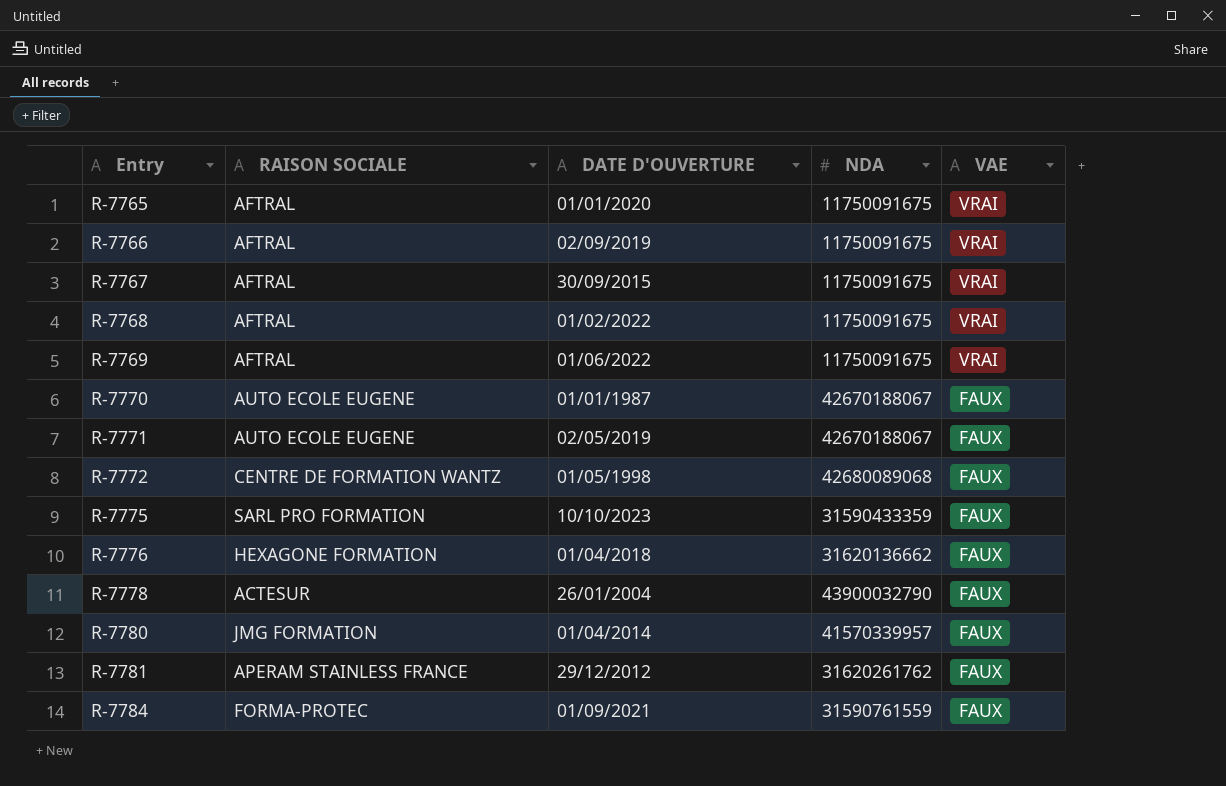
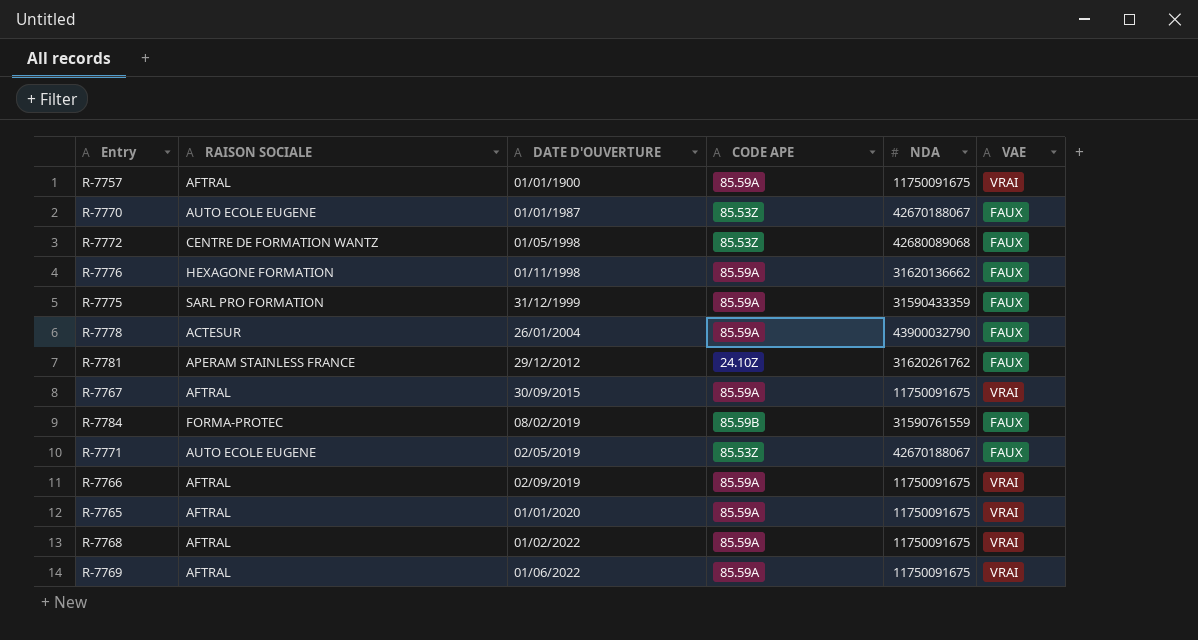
row order: Entry ascending -> DATE D'OUVERTURE ascending
column CODE APE | position: none -> 4
row R-7780: JMG FORMATION | 01/04/2014 | 41570339957 | FAUX -> none
row R-7757: none -> AFTRAL | 01/01/1900 | 85.59A | 11750091675 | VRAI
R-7776 | DATE D'OUVERTURE: 01/04/2018 -> 01/11/1998
R-7775 | DATE D'OUVERTURE: 10/10/2023 -> 31/12/1999
R-7784 | DATE D'OUVERTURE: 01/09/2021 -> 08/02/2019

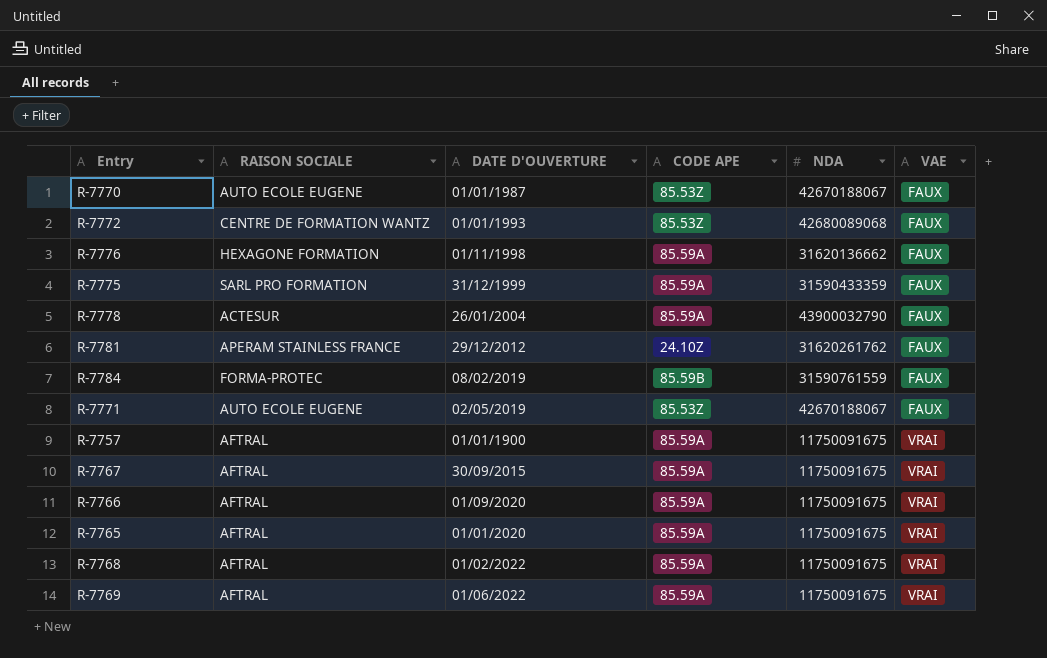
row order: DATE D'OUVERTURE ascending -> VAE ascending
R-7772 | DATE D'OUVERTURE: 01/05/1998 -> 01/01/1993
R-7766 | DATE D'OUVERTURE: 02/09/2019 -> 01/09/2020

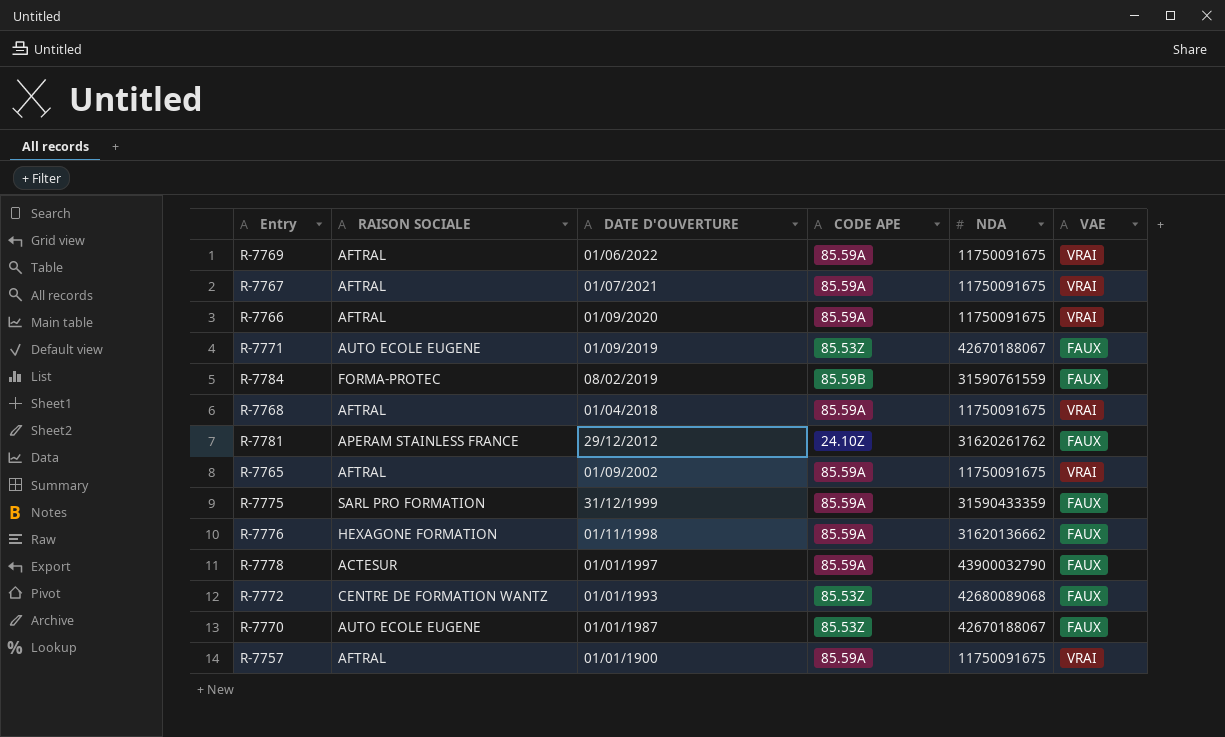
row order: VAE ascending -> DATE D'OUVERTURE descending
R-7767 | DATE D'OUVERTURE: 30/09/2015 -> 01/07/2021
R-7771 | DATE D'OUVERTURE: 02/05/2019 -> 01/09/2019
R-7768 | DATE D'OUVERTURE: 01/02/2022 -> 01/04/2018
R-7765 | DATE D'OUVERTURE: 01/01/2020 -> 01/09/2002
R-7778 | DATE D'OUVERTURE: 26/01/2004 -> 01/01/1997

